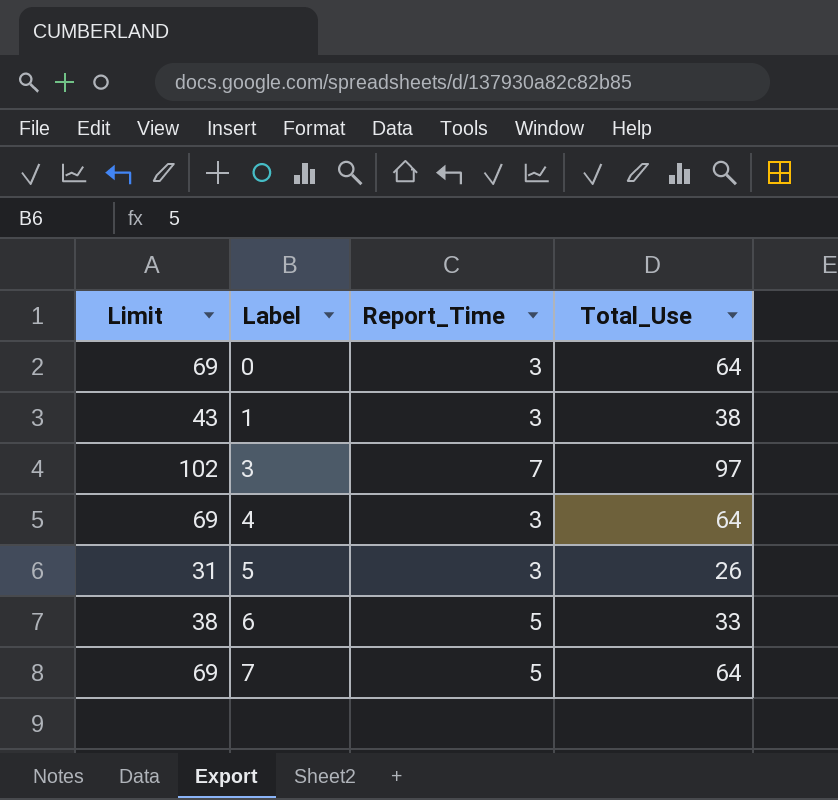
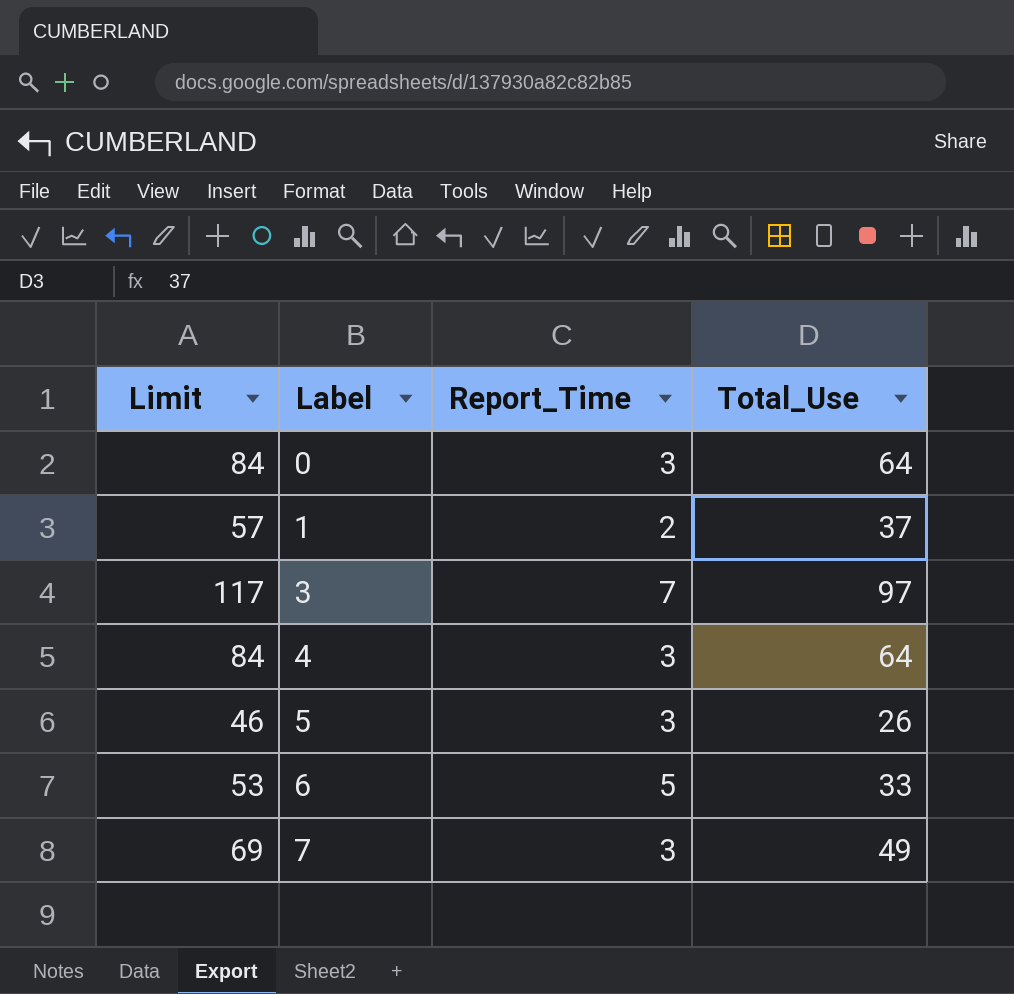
column Limit | formula: [Total_Use] + 5 -> [Total_Use] + 20
1 | Report_Time: 3 -> 2
1 | Total_Use: 38 -> 37
7 | Report_Time: 5 -> 3
7 | Total_Use: 64 -> 49

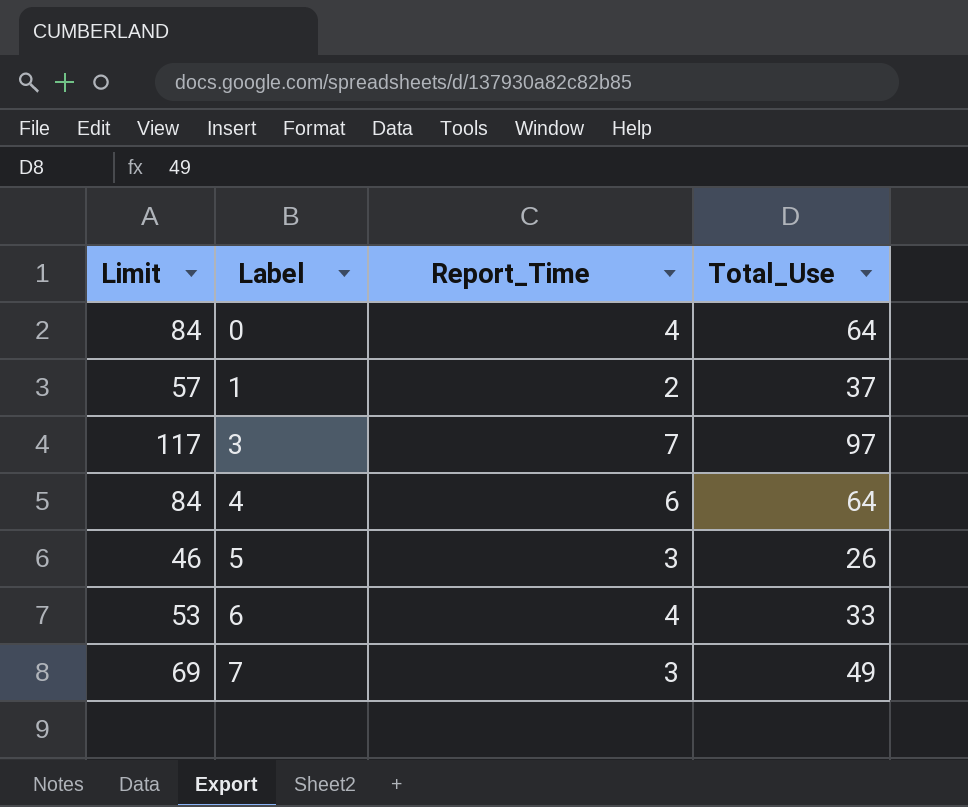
0 | Report_Time: 3 -> 4
4 | Report_Time: 3 -> 6
6 | Report_Time: 5 -> 4

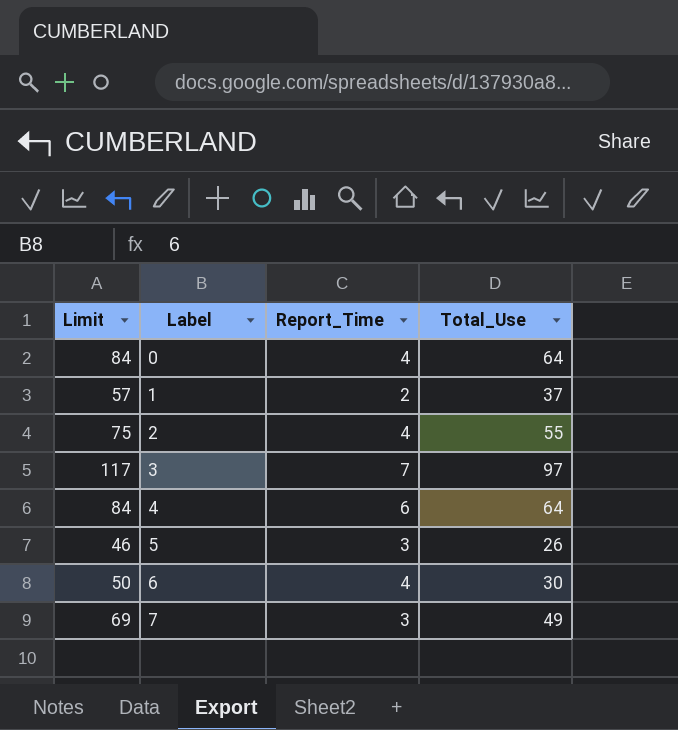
row 2: none -> 75 | 4 | 55
6 | Limit: 53 -> 50
6 | Total_Use: 33 -> 30

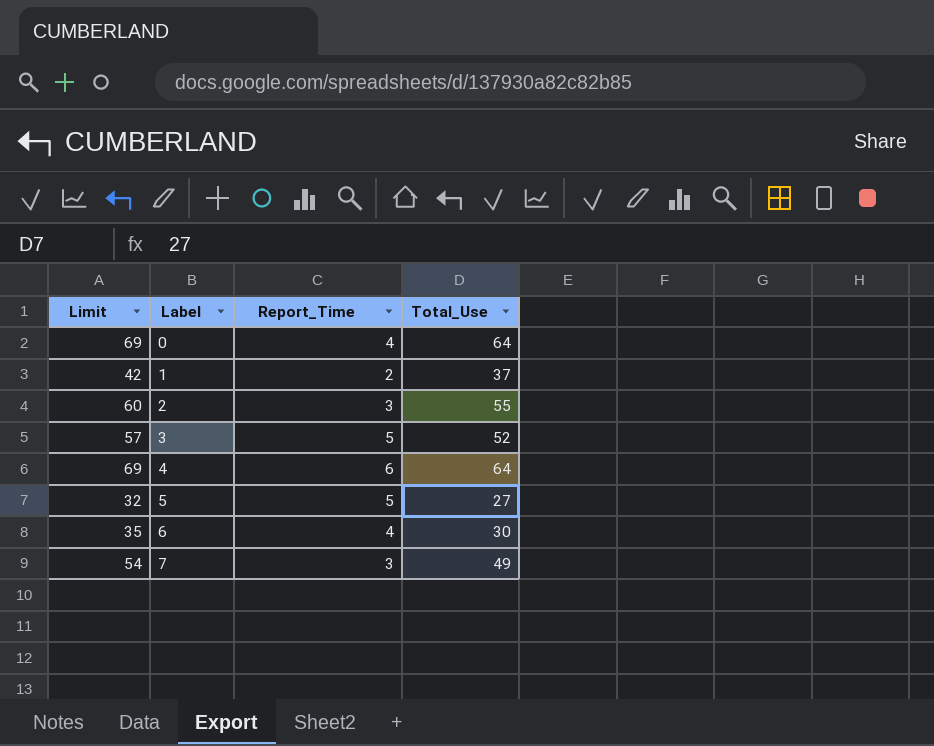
column Limit | formula: [Total_Use] + 20 -> [Total_Use] + 5
2 | Report_Time: 4 -> 3
3 | Report_Time: 7 -> 5
3 | Total_Use: 97 -> 52
5 | Report_Time: 3 -> 5
5 | Total_Use: 26 -> 27

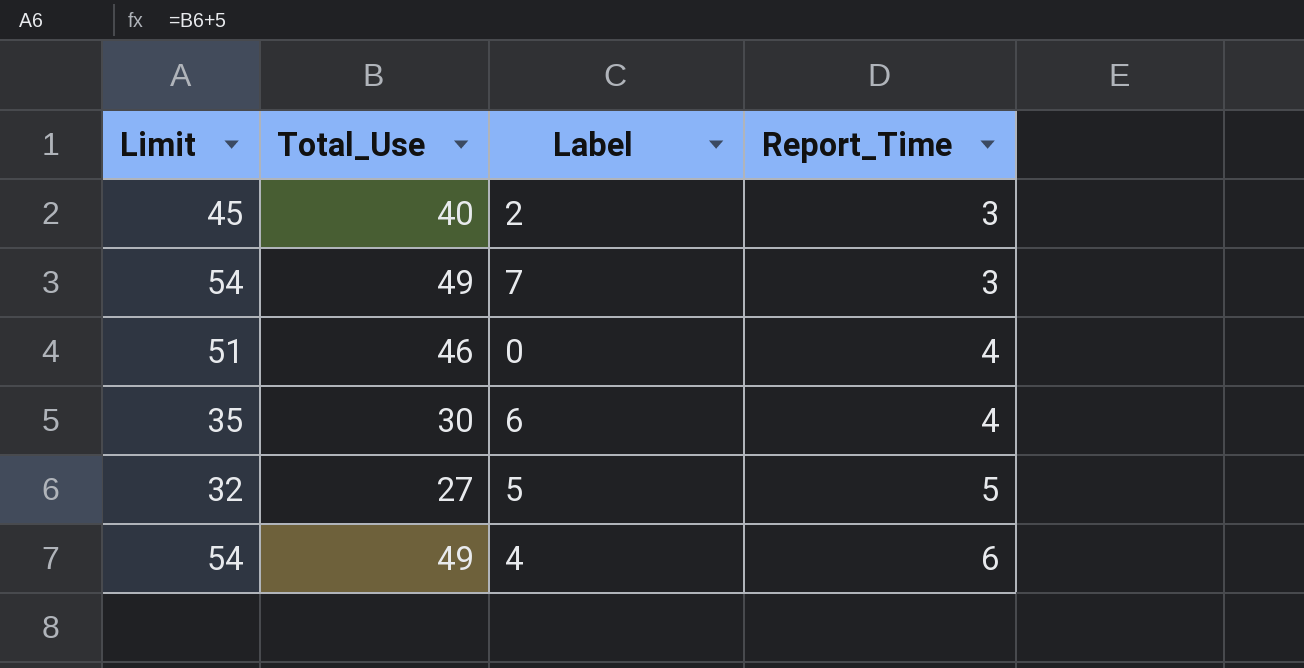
row order: Label ascending -> Report_Time ascending
column Total_Use | position: 4 -> 2
row 1: 42 | 2 | 37 -> none
row 3: 57 | 5 | 52 -> none
2 | Limit: 60 -> 45
2 | Total_Use: 55 -> 40
0 | Limit: 69 -> 51
0 | Total_Use: 64 -> 46
4 | Limit: 69 -> 54
4 | Total_Use: 64 -> 49

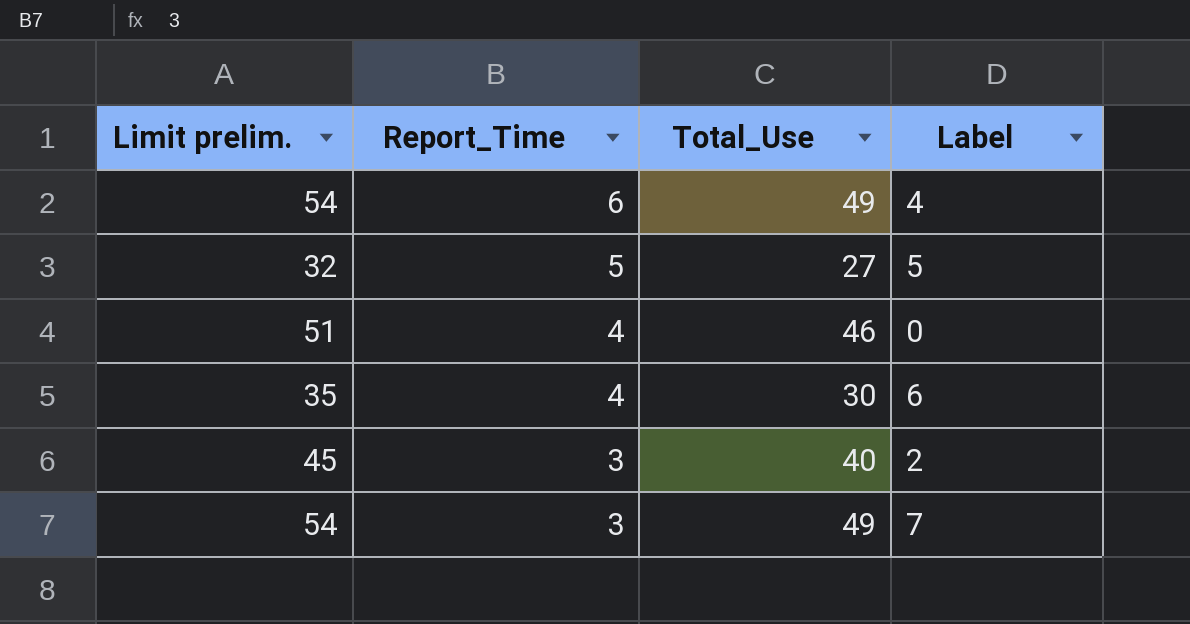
row order: Report_Time ascending -> Report_Time descending
column name: Limit -> Limit prelim.
column Report_Time | position: 4 -> 2

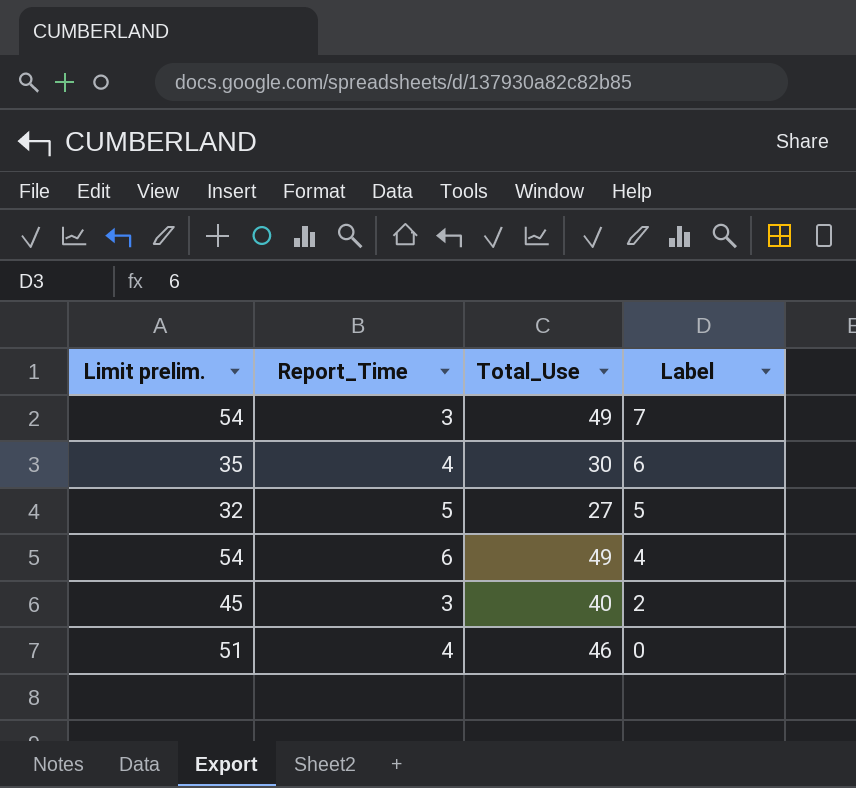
row order: Report_Time descending -> Label descending

